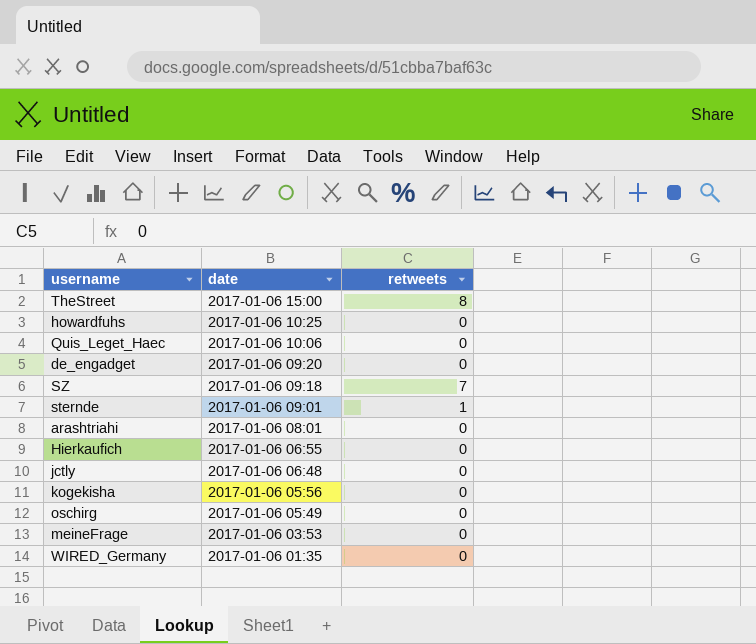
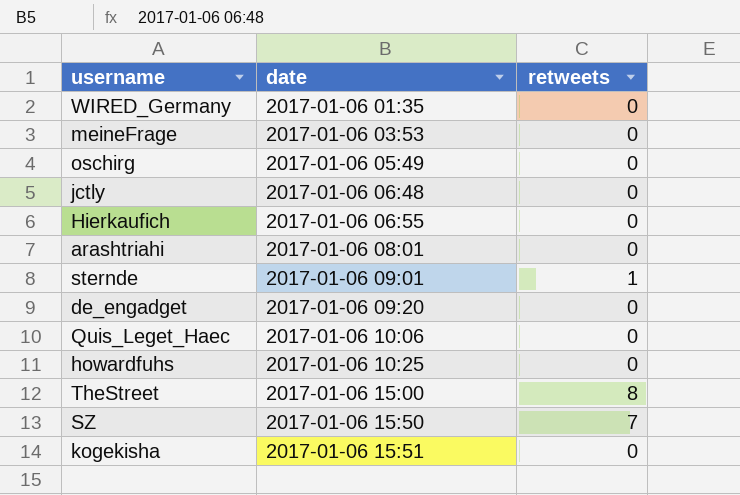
row order: date descending -> date ascending
SZ | date: 2017-01-06 09:18 -> 2017-01-06 15:50
kogekisha | date: 2017-01-06 05:56 -> 2017-01-06 15:51

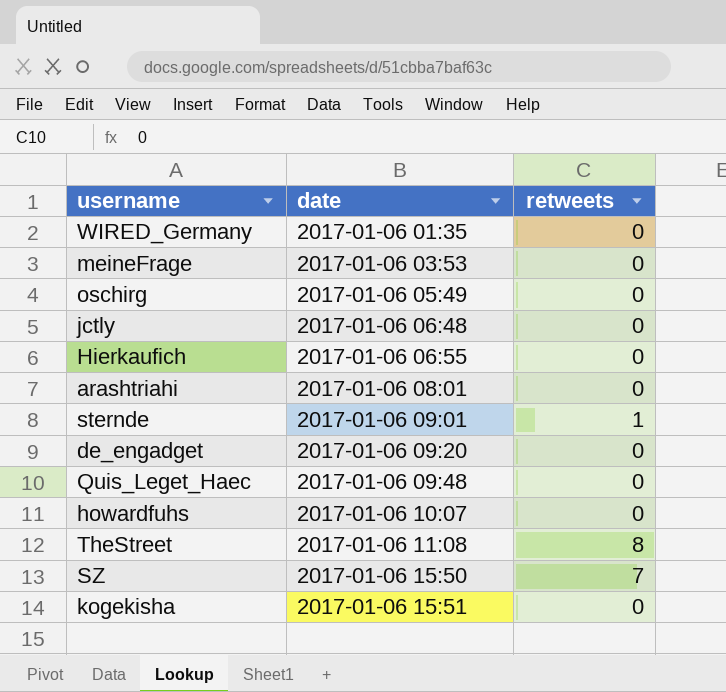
Quis_Leget_Haec | date: 2017-01-06 10:06 -> 2017-01-06 09:48
howardfuhs | date: 2017-01-06 10:25 -> 2017-01-06 10:07
TheStreet | date: 2017-01-06 15:00 -> 2017-01-06 11:08

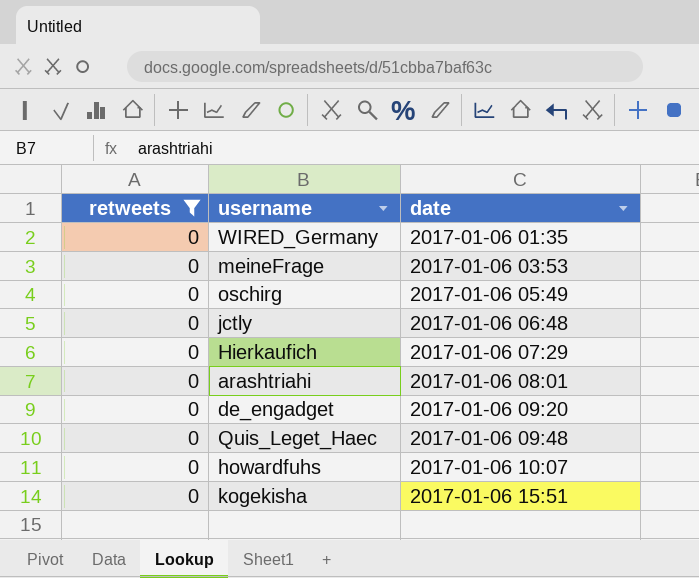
filter: none -> retweets = 0
column retweets | position: 3 -> 1
Hierkaufich | date: 2017-01-06 06:55 -> 2017-01-06 07:29

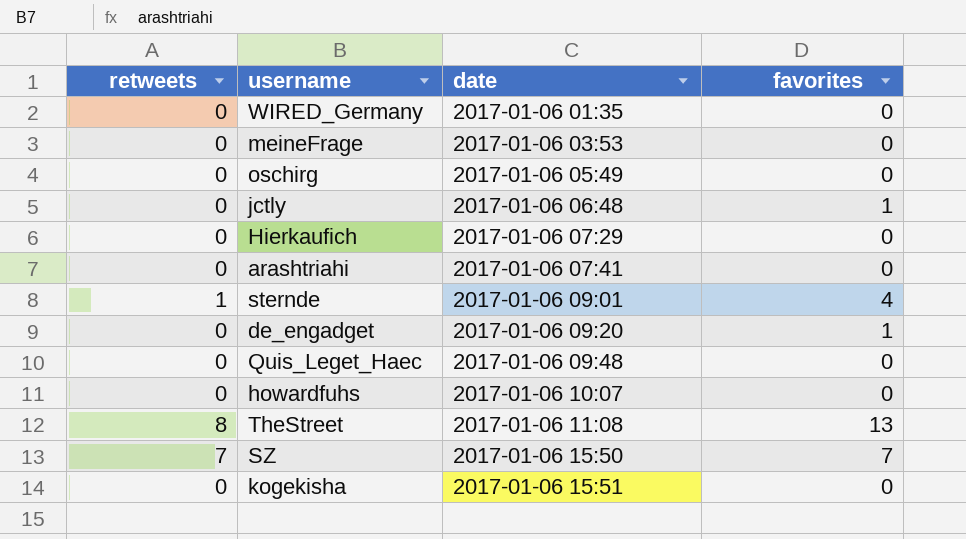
filter: retweets = 0 -> none
column favorites | position: none -> 4
arashtriahi | date: 2017-01-06 08:01 -> 2017-01-06 07:41

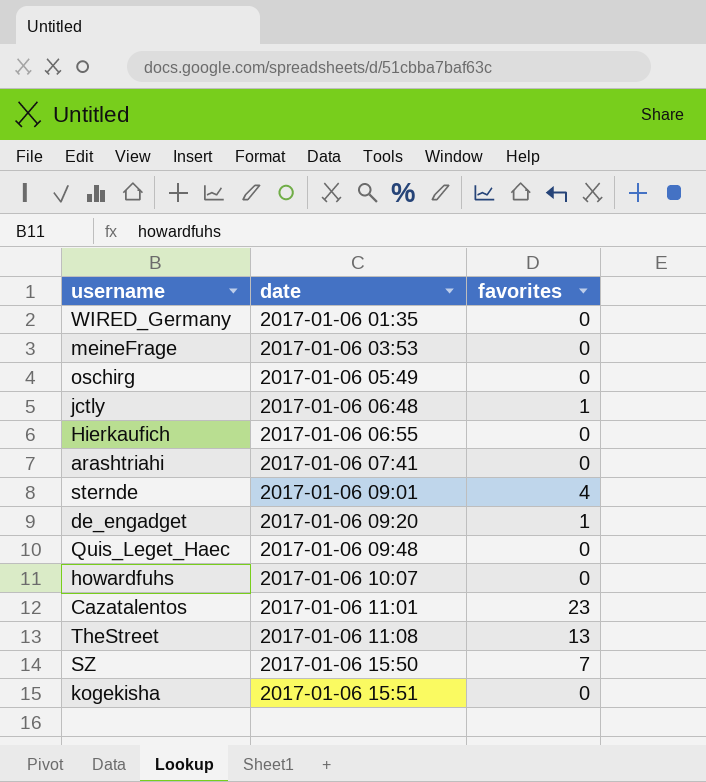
column retweets | position: 1 -> none
Hierkaufich | date: 2017-01-06 07:29 -> 2017-01-06 06:55
row Cazatalentos: none -> 2017-01-06 11:01 | 23

